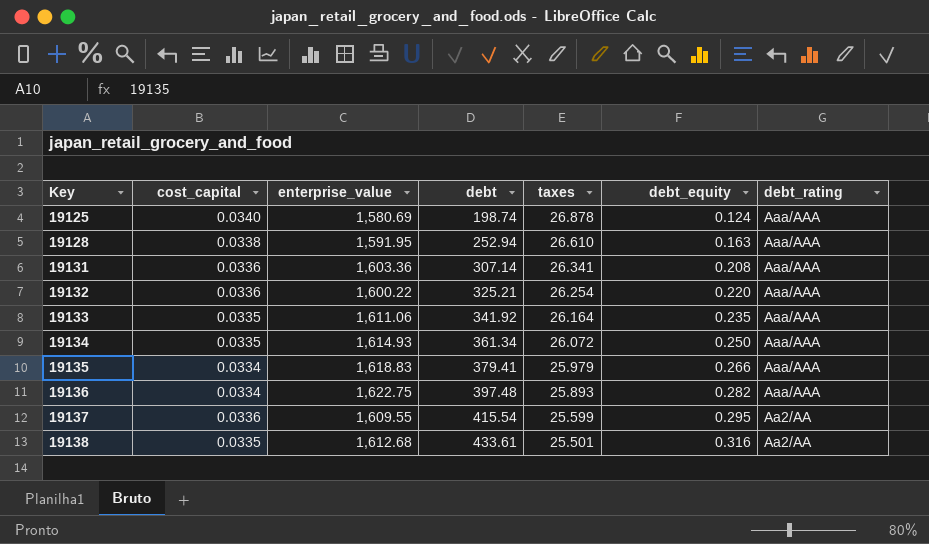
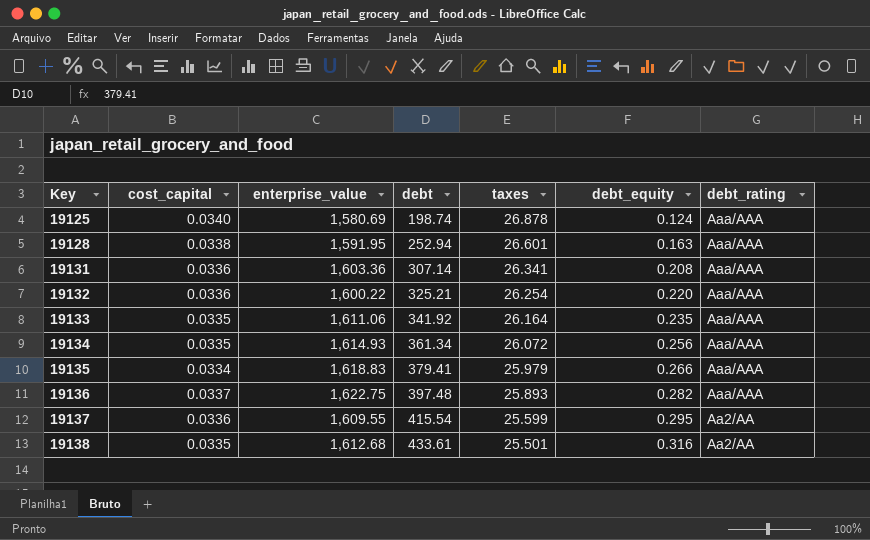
19128 | taxes: 26.610 -> 26.601
19134 | debt_equity: 0.250 -> 0.256
19136 | cost_capital: 0.0334 -> 0.0337

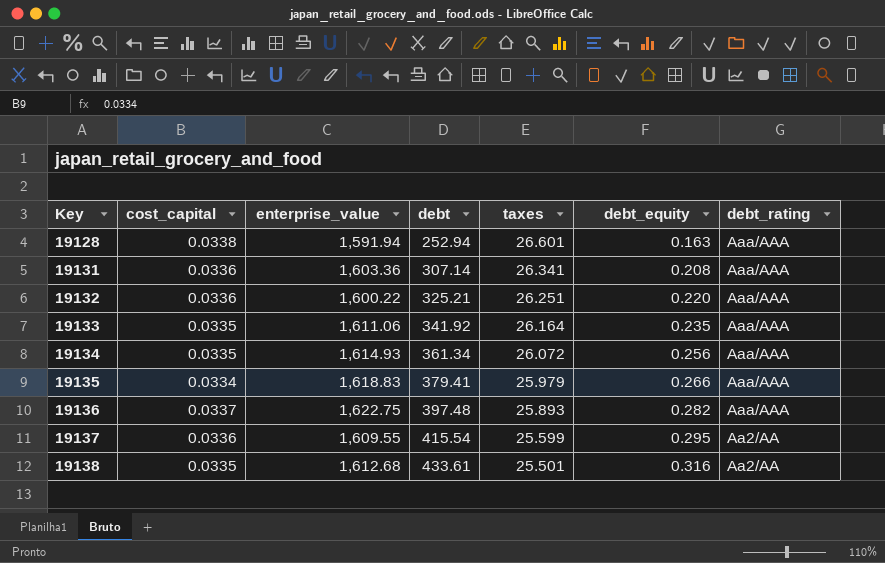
row 19125: 0.0340 | 1,580.69 | 198.74 | 26.878 | 0.124 | Aaa/AAA -> none
19128 | enterprise_value: 1,591.95 -> 1,591.94
19132 | taxes: 26.254 -> 26.251

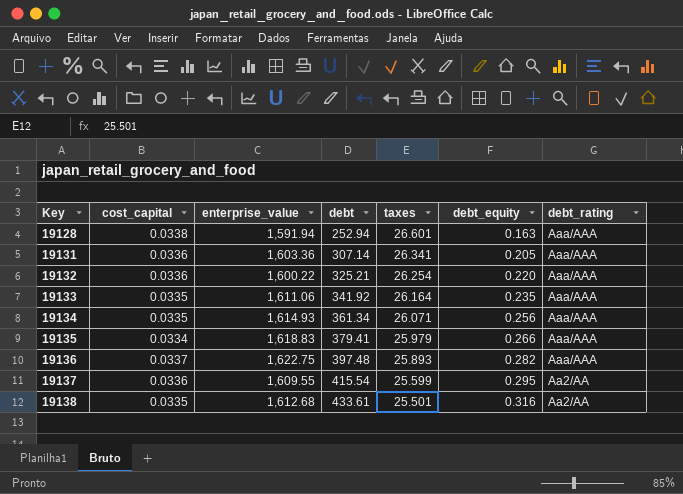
19131 | debt_equity: 0.208 -> 0.205
19132 | taxes: 26.251 -> 26.254
19134 | taxes: 26.072 -> 26.071

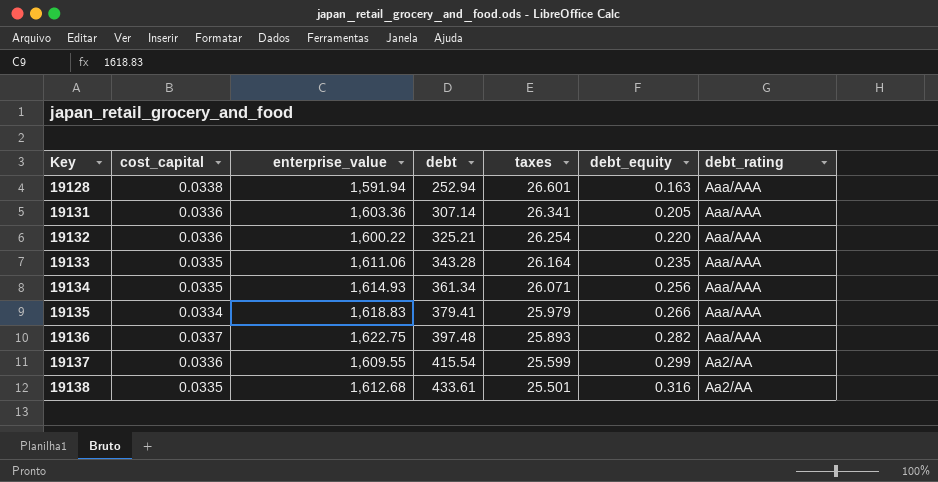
19133 | debt: 341.92 -> 343.28
19137 | debt_equity: 0.295 -> 0.299

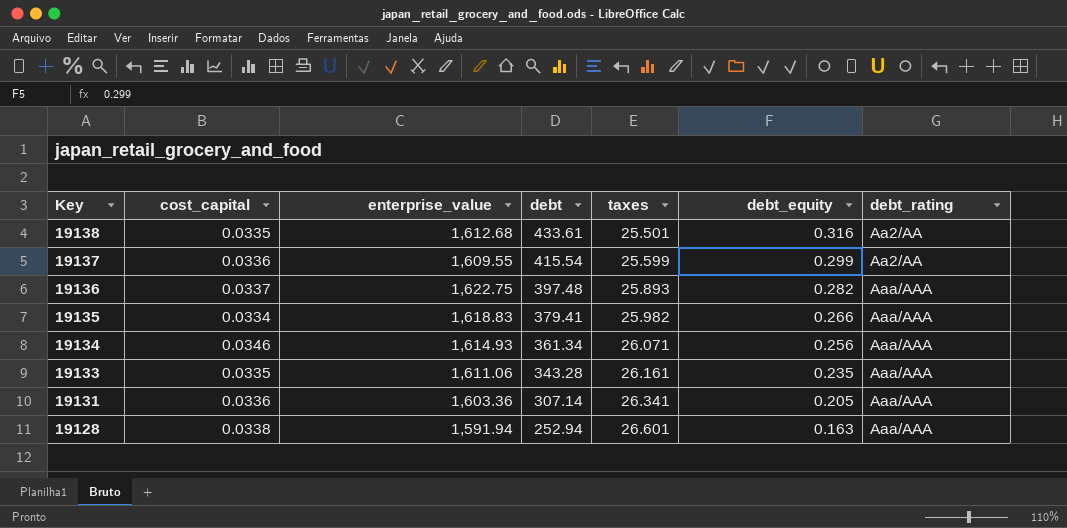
row order: Key ascending -> Key descending
row 19132: 0.0336 | 1,600.22 | 325.21 | 26.254 | 0.220 | Aaa/AAA -> none
19135 | taxes: 25.979 -> 25.982
19134 | cost_capital: 0.0335 -> 0.0346
19133 | taxes: 26.164 -> 26.161

